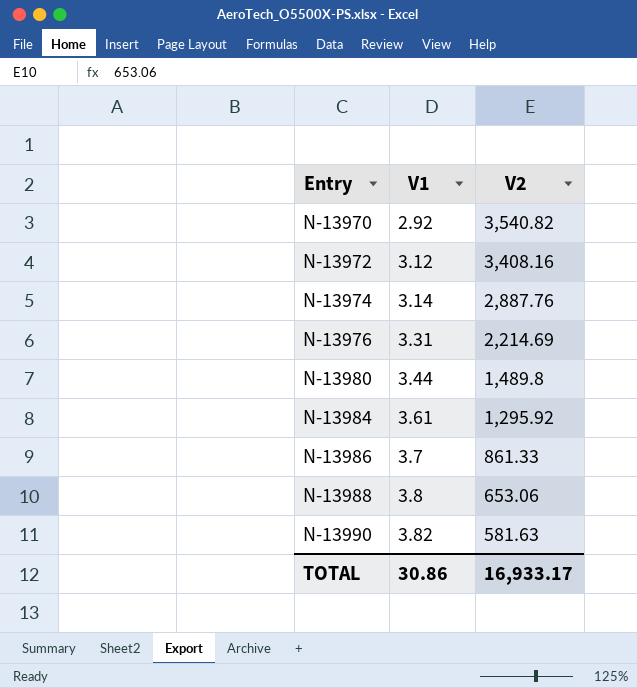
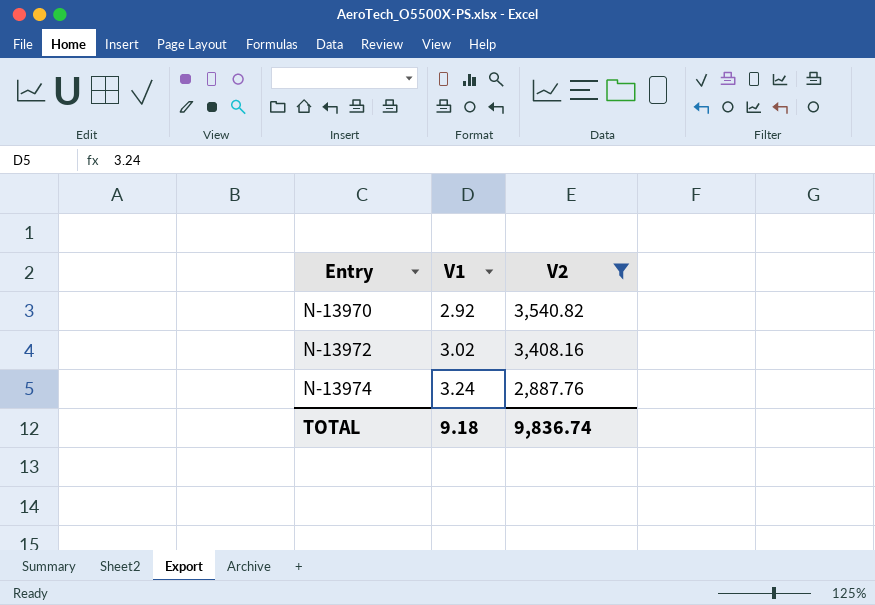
filter: none -> V2 >= 2,887.76
N-13972 | V1: 3.12 -> 3.02
N-13974 | V1: 3.14 -> 3.24
TOTAL | V1: 30.86 -> 9.18
TOTAL | V2: 16,933.17 -> 9,836.74

